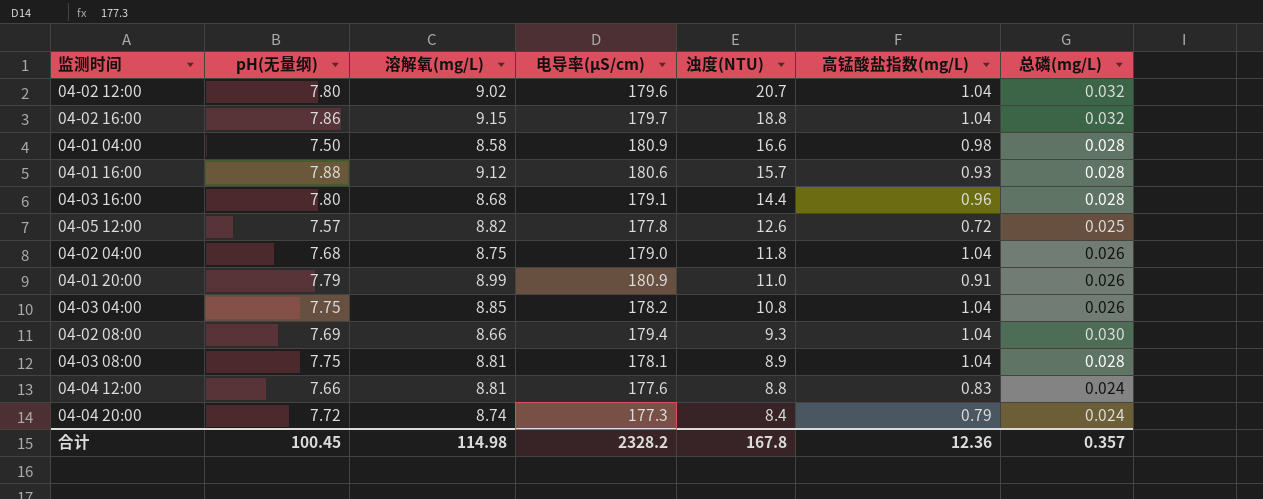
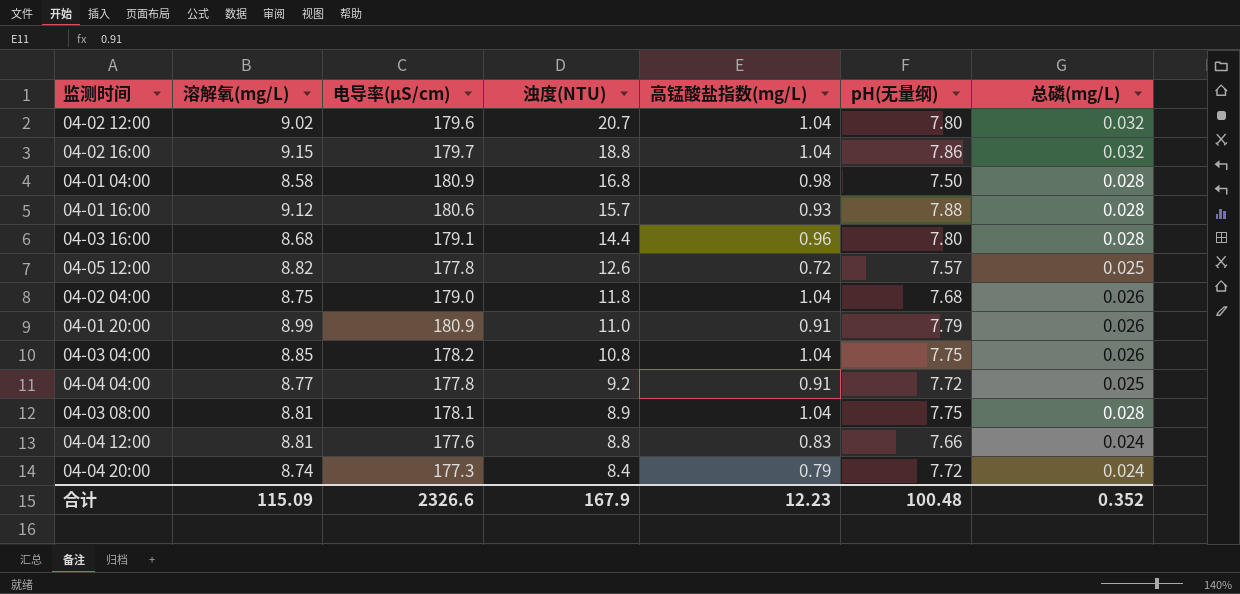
column pH(无量纲) | position: 2 -> 6
row 04-02 08:00: 7.69 | 8.66 | 179.4 | 9.3 | 1.04 | 0.030 -> none
04-01 04:00 | 浊度(NTU): 16.6 -> 16.8
row 04-04 04:00: none -> 8.77 | 177.8 | 9.2 | 0.91 | 7.72 | 0.025
合计 | 溶解氧(mg/L): 114.98 -> 115.09
合计 | 电导率(μS/cm): 2328.2 -> 2326.6
合计 | 浊度(NTU): 167.8 -> 167.9
合计 | 高锰酸盐指数(mg/L): 12.36 -> 12.23
合计 | pH(无量纲): 100.45 -> 100.48
合计 | 总磷(mg/L): 0.357 -> 0.352

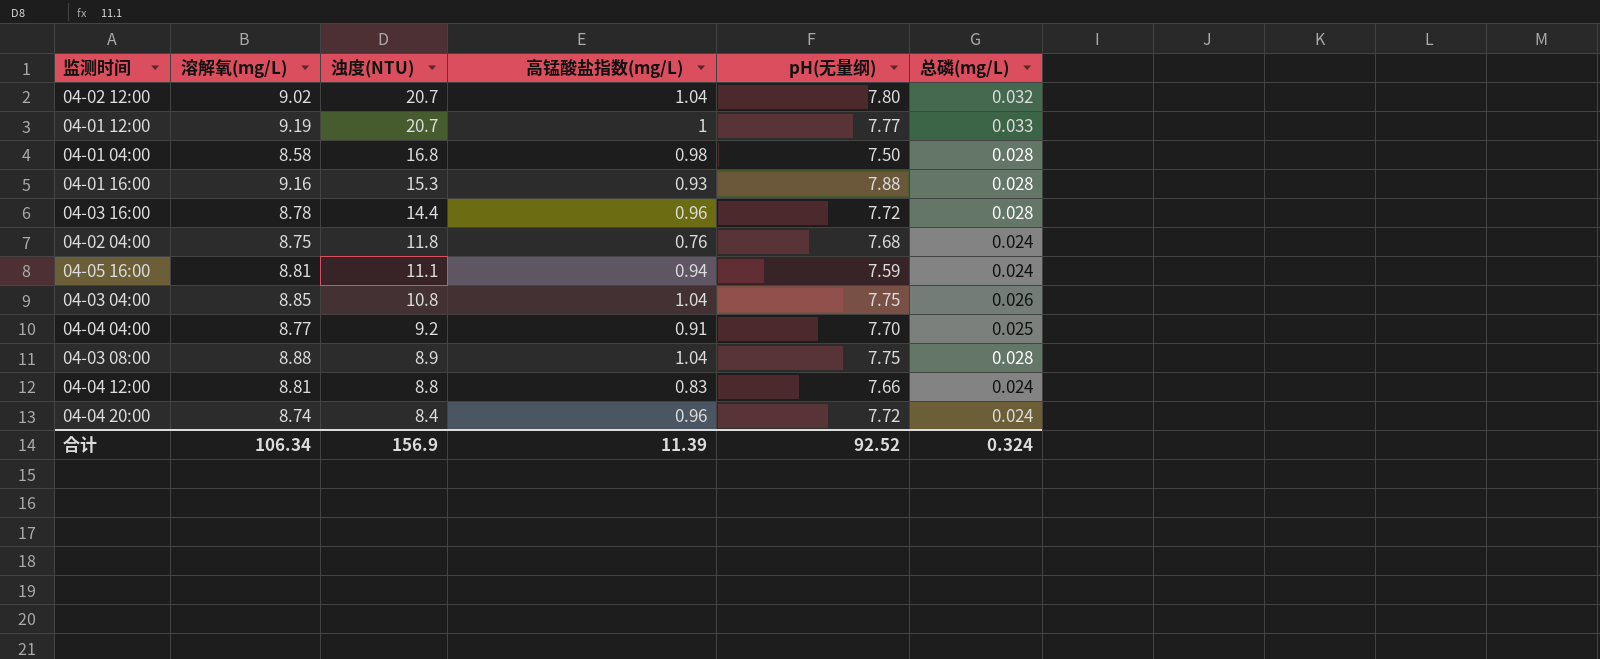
column 电导率(μS/cm) | position: 3 -> none
row 04-02 16:00: 9.15 | 179.7 | 18.8 | 1.04 | 7.86 | 0.032 -> none
row 04-05 12:00: 8.82 | 177.8 | 12.6 | 0.72 | 7.57 | 0.025 -> none
row 04-01 20:00: 8.99 | 180.9 | 11.0 | 0.91 | 7.79 | 0.026 -> none
row 04-01 12:00: none -> 9.19 | 20.7 | 1 | 7.77 | 0.033
04-01 16:00 | 溶解氧(mg/L): 9.12 -> 9.16
04-01 16:00 | 浊度(NTU): 15.7 -> 15.3
04-03 16:00 | 溶解氧(mg/L): 8.68 -> 8.78
04-03 16:00 | pH(无量纲): 7.80 -> 7.72
04-02 04:00 | 高锰酸盐指数(mg/L): 1.04 -> 0.76
04-02 04:00 | 总磷(mg/L): 0.026 -> 0.024
row 04-05 16:00: none -> 8.81 | 11.1 | 0.94 | 7.59 | 0.024
04-04 04:00 | pH(无量纲): 7.72 -> 7.70
04-03 08:00 | 溶解氧(mg/L): 8.81 -> 8.88
04-04 20:00 | 高锰酸盐指数(mg/L): 0.79 -> 0.96
合计 | 溶解氧(mg/L): 115.09 -> 106.34
合计 | 浊度(NTU): 167.9 -> 156.9
合计 | 高锰酸盐指数(mg/L): 12.23 -> 11.39
合计 | pH(无量纲): 100.48 -> 92.52
合计 | 总磷(mg/L): 0.352 -> 0.324

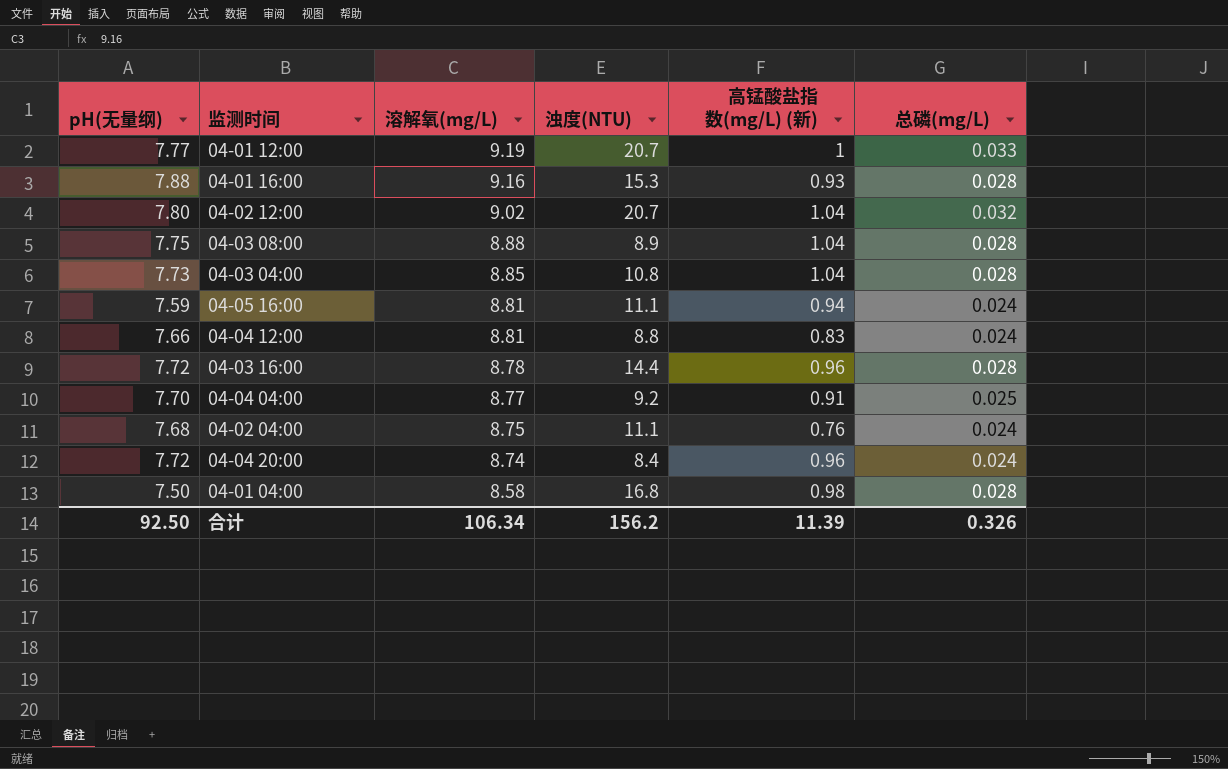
row order: 浊度(NTU) descending -> 溶解氧(mg/L) descending
column pH(无量纲) | position: 5 -> 1
column name: 高锰酸盐指数(mg/L) -> 高锰酸盐指数(mg/L) (新)
04-03 04:00 | pH(无量纲): 7.75 -> 7.73
04-03 04:00 | 总磷(mg/L): 0.026 -> 0.028
04-02 04:00 | 浊度(NTU): 11.8 -> 11.1
合计 | pH(无量纲): 92.52 -> 92.50
合计 | 浊度(NTU): 156.9 -> 156.2
合计 | 总磷(mg/L): 0.324 -> 0.326

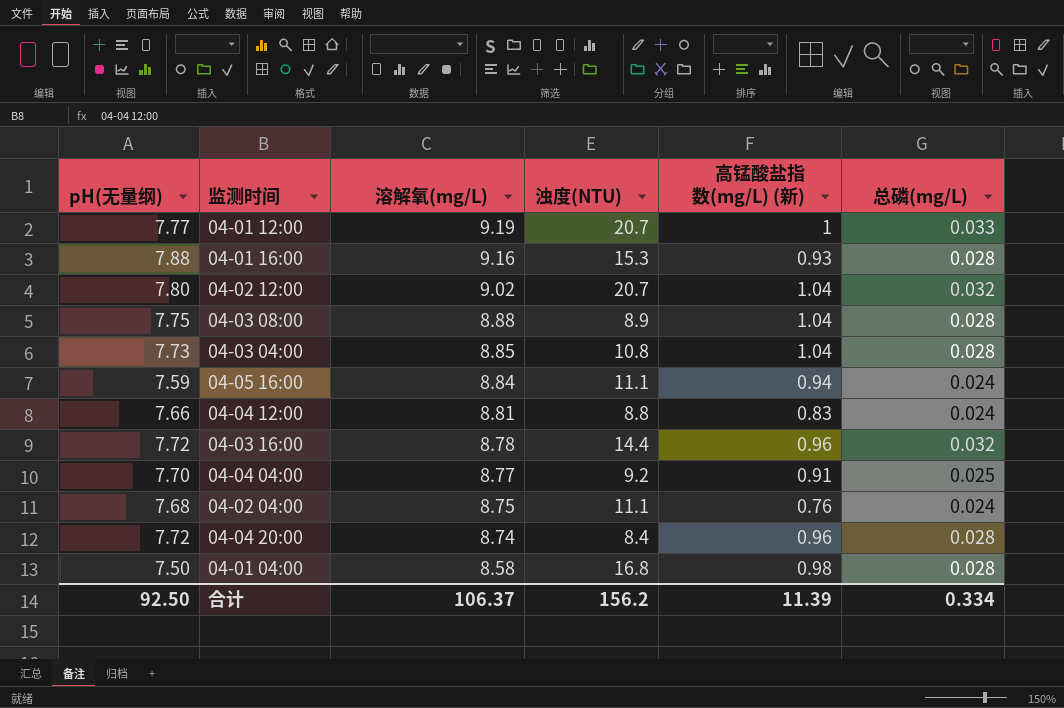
04-05 16:00 | 溶解氧(mg/L): 8.81 -> 8.84
04-03 16:00 | 总磷(mg/L): 0.028 -> 0.032
04-04 20:00 | 总磷(mg/L): 0.024 -> 0.028
合计 | 溶解氧(mg/L): 106.34 -> 106.37
合计 | 总磷(mg/L): 0.326 -> 0.334

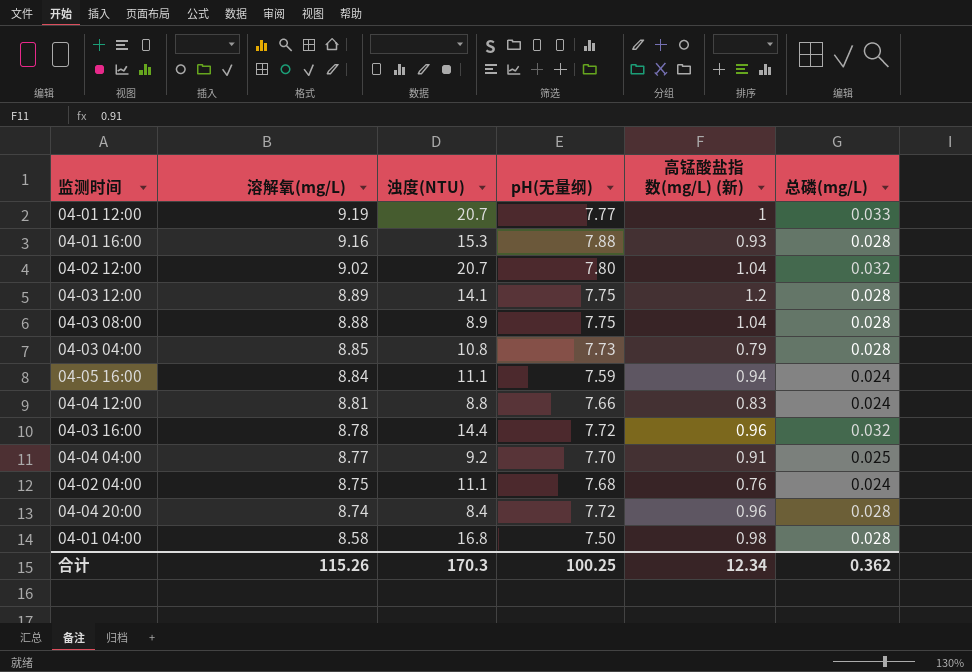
column pH(无量纲) | position: 1 -> 4
row 04-03 12:00: none -> 8.89 | 14.1 | 7.75 | 1.2 | 0.028
04-03 04:00 | 高锰酸盐指数(mg/L) (新): 1.04 -> 0.79
合计 | 溶解氧(mg/L): 106.37 -> 115.26
合计 | 浊度(NTU): 156.2 -> 170.3
合计 | pH(无量纲): 92.50 -> 100.25
合计 | 高锰酸盐指数(mg/L) (新): 11.39 -> 12.34
合计 | 总磷(mg/L): 0.334 -> 0.362

